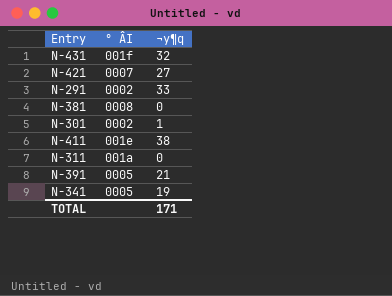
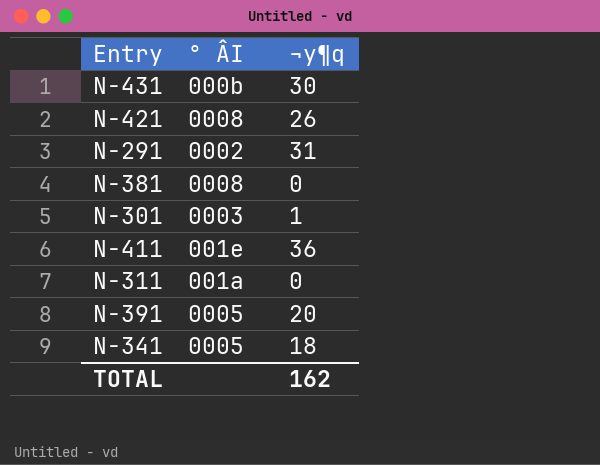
N-431 | ° ÂI: 001f -> 000b
N-431 | ¬y¶q: 32 -> 30
N-421 | ° ÂI: 0007 -> 0008
N-421 | ¬y¶q: 27 -> 26
N-291 | ¬y¶q: 33 -> 31
N-301 | ° ÂI: 0002 -> 0003
N-411 | ¬y¶q: 38 -> 36
N-391 | ¬y¶q: 21 -> 20
N-341 | ¬y¶q: 19 -> 18
TOTAL | ¬y¶q: 171 -> 162

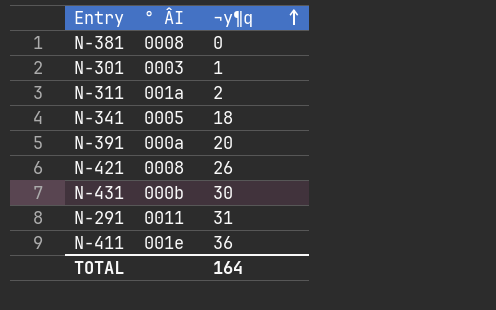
row order: none -> ¬y¶q ascending
N-311 | ¬y¶q: 0 -> 2
N-391 | ° ÂI: 0005 -> 000a
N-291 | ° ÂI: 0002 -> 0011
TOTAL | ¬y¶q: 162 -> 164

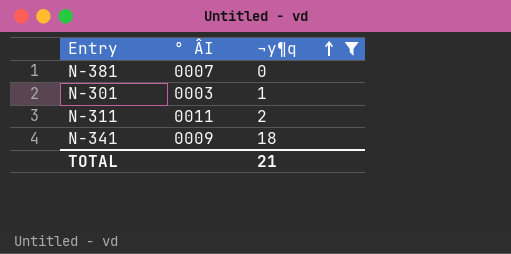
filter: none -> ¬y¶q <= 18
N-381 | ° ÂI: 0008 -> 0007
N-311 | ° ÂI: 001a -> 0011
N-341 | ° ÂI: 0005 -> 0009
TOTAL | ¬y¶q: 164 -> 21

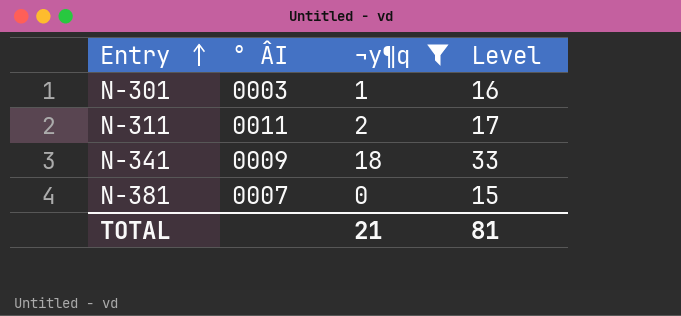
row order: ¬y¶q ascending -> Entry ascending
column Level | formula: none -> [¬y¶q] + 15

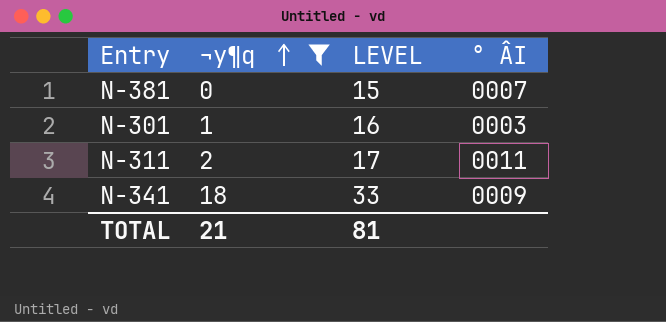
row order: Entry ascending -> ¬y¶q ascending
column name: Level -> LEVEL
column ° ÂI | position: 2 -> 4

